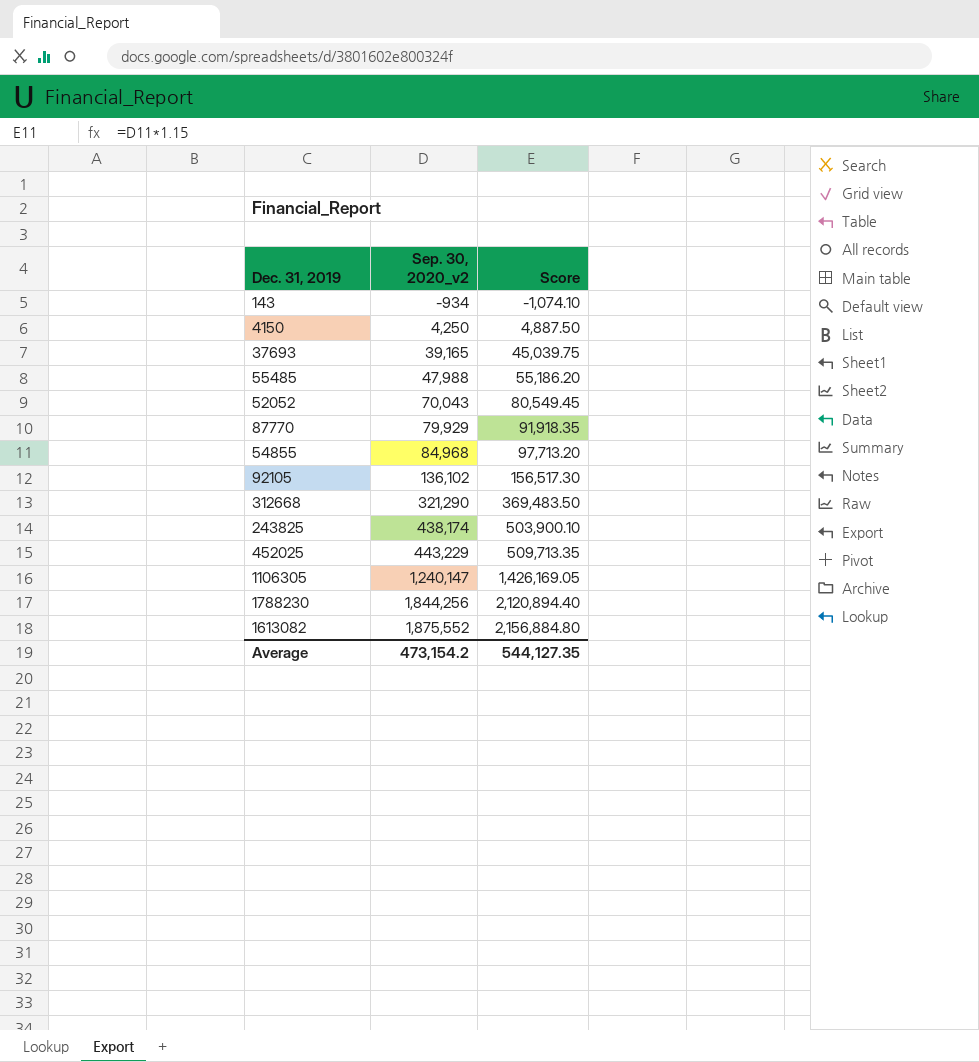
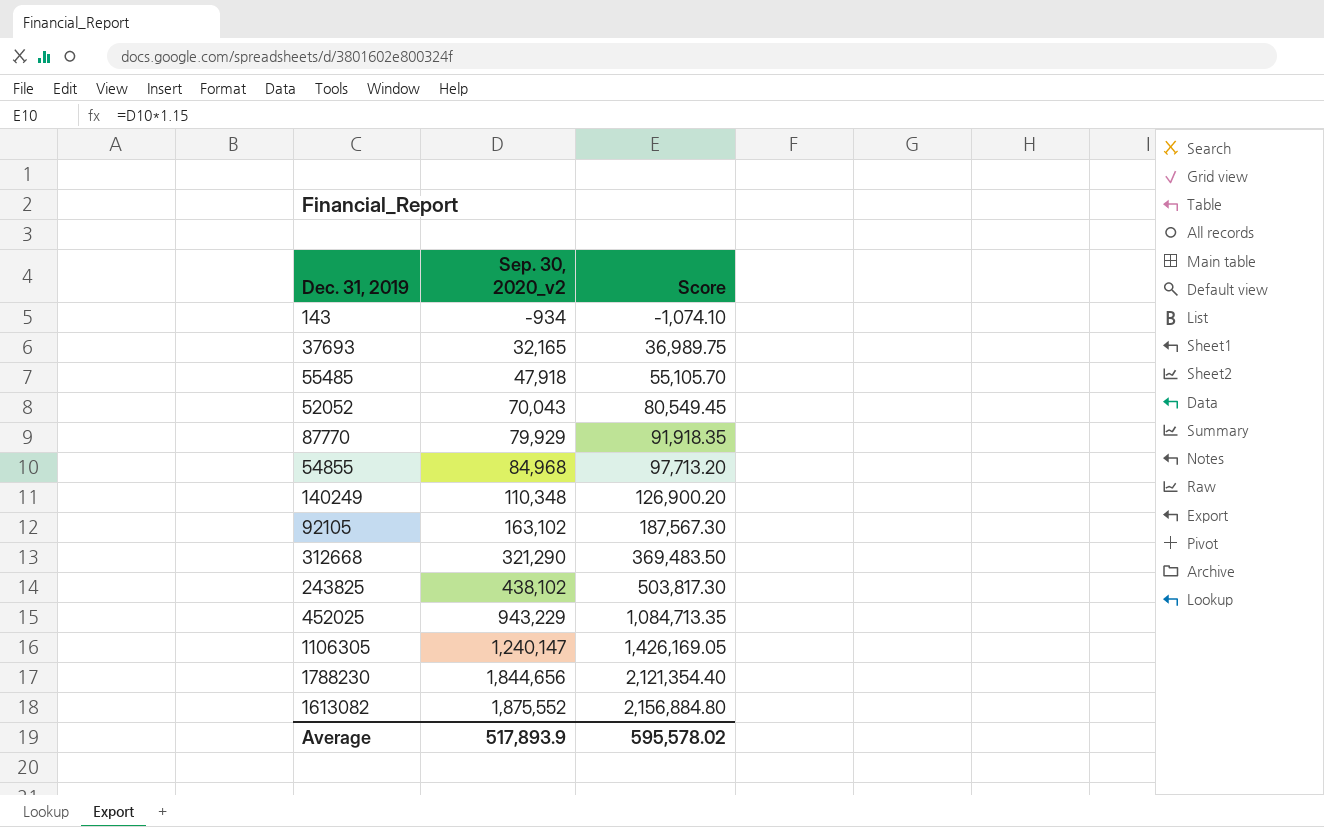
row 4150: 4,250 | 4,887.50 -> none
37693 | Sep. 30, 2020_v2: 39,165 -> 32,165
37693 | Score: 45,039.75 -> 36,989.75
55485 | Sep. 30, 2020_v2: 47,988 -> 47,918
55485 | Score: 55,186.20 -> 55,105.70
row 140249: none -> 110,348 | 126,900.20
92105 | Sep. 30, 2020_v2: 136,102 -> 163,102
92105 | Score: 156,517.30 -> 187,567.30
243825 | Sep. 30, 2020_v2: 438,174 -> 438,102
243825 | Score: 503,900.10 -> 503,817.30
452025 | Sep. 30, 2020_v2: 443,229 -> 943,229
452025 | Score: 509,713.35 -> 1,084,713.35
1788230 | Sep. 30, 2020_v2: 1,844,256 -> 1,844,656
1788230 | Score: 2,120,894.40 -> 2,121,354.40
Average | Sep. 30, 2020_v2: 473,154.2 -> 517,893.9
Average | Score: 544,127.35 -> 595,578.02

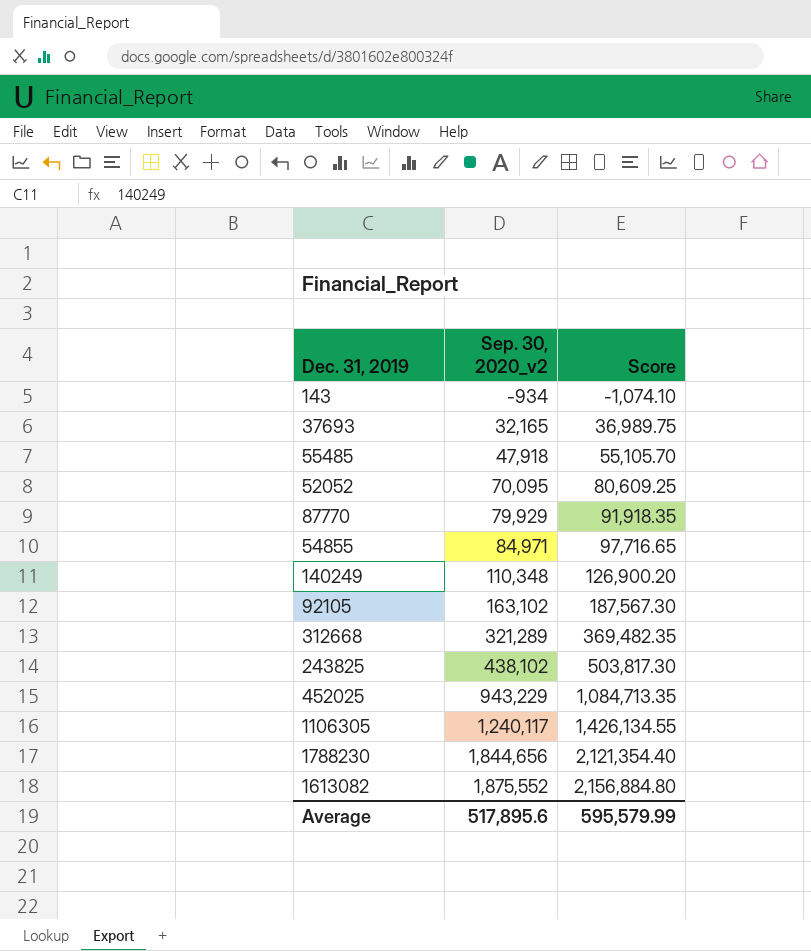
52052 | Sep. 30, 2020_v2: 70,043 -> 70,095
52052 | Score: 80,549.45 -> 80,609.25
54855 | Sep. 30, 2020_v2: 84,968 -> 84,971
54855 | Score: 97,713.20 -> 97,716.65
312668 | Sep. 30, 2020_v2: 321,290 -> 321,289
312668 | Score: 369,483.50 -> 369,482.35
1106305 | Sep. 30, 2020_v2: 1,240,147 -> 1,240,117
1106305 | Score: 1,426,169.05 -> 1,426,134.55
Average | Sep. 30, 2020_v2: 517,893.9 -> 517,895.6
Average | Score: 595,578.02 -> 595,579.99

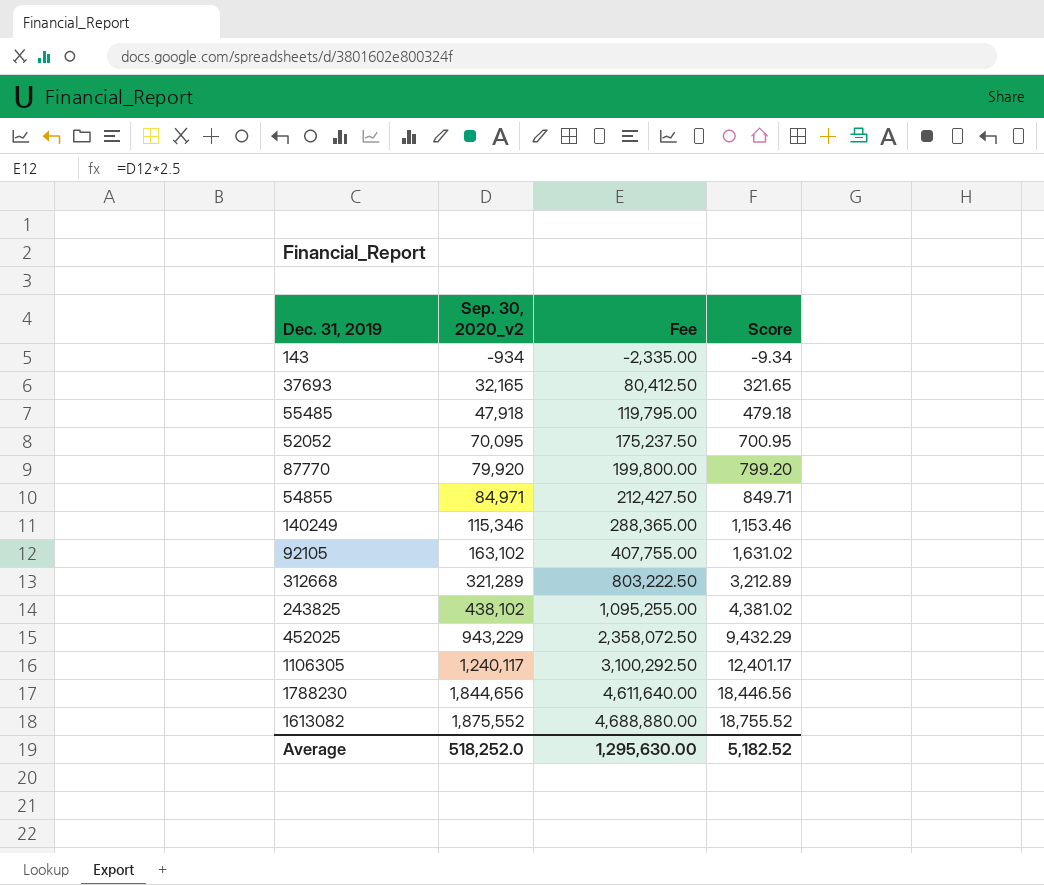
column Fee | formula: none -> [Sep. 30, 2020_v2] * 2.5
column Score | formula: [Sep. 30, 2020_v2] * 1.15 -> [Sep. 30, 2020_v2] * 0.01
87770 | Sep. 30, 2020_v2: 79,929 -> 79,920
140249 | Sep. 30, 2020_v2: 110,348 -> 115,346
Average | Sep. 30, 2020_v2: 517,895.6 -> 518,252.0
Average | Score: 595,579.99 -> 5,182.52

